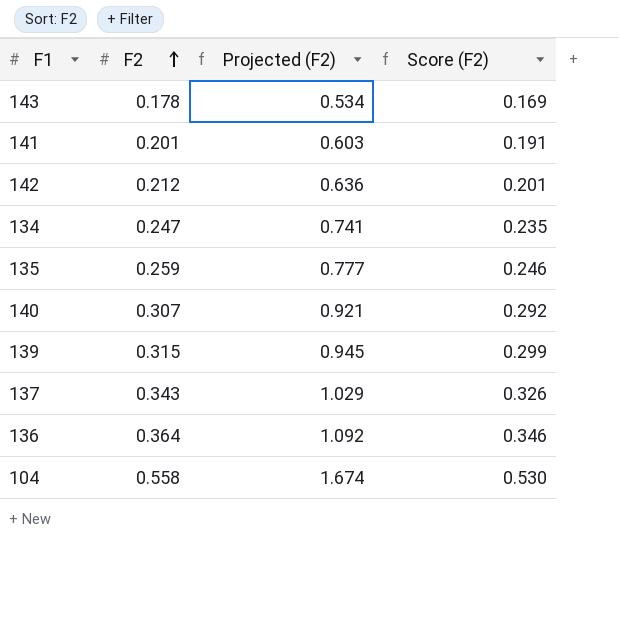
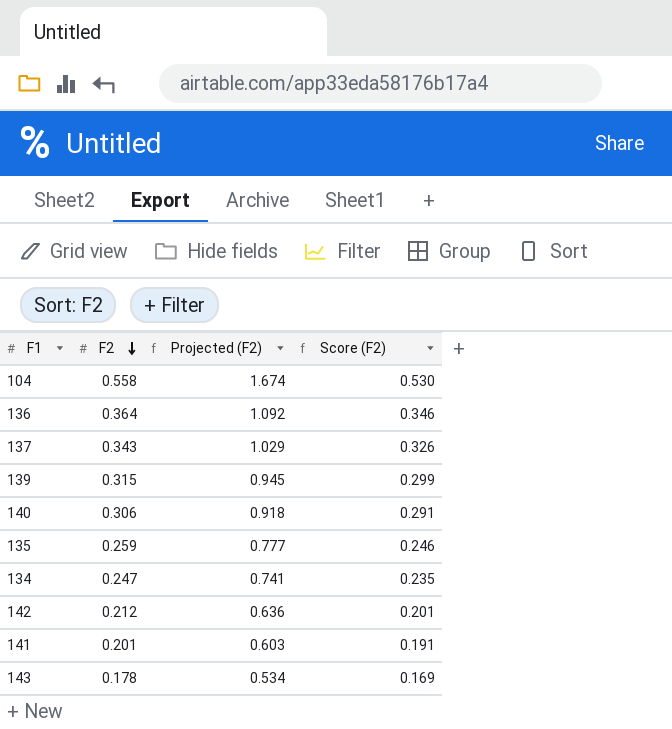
row order: F2 ascending -> F2 descending
140 | F2: 0.307 -> 0.306
140 | Projected (F2): 0.921 -> 0.918
140 | Score (F2): 0.292 -> 0.291

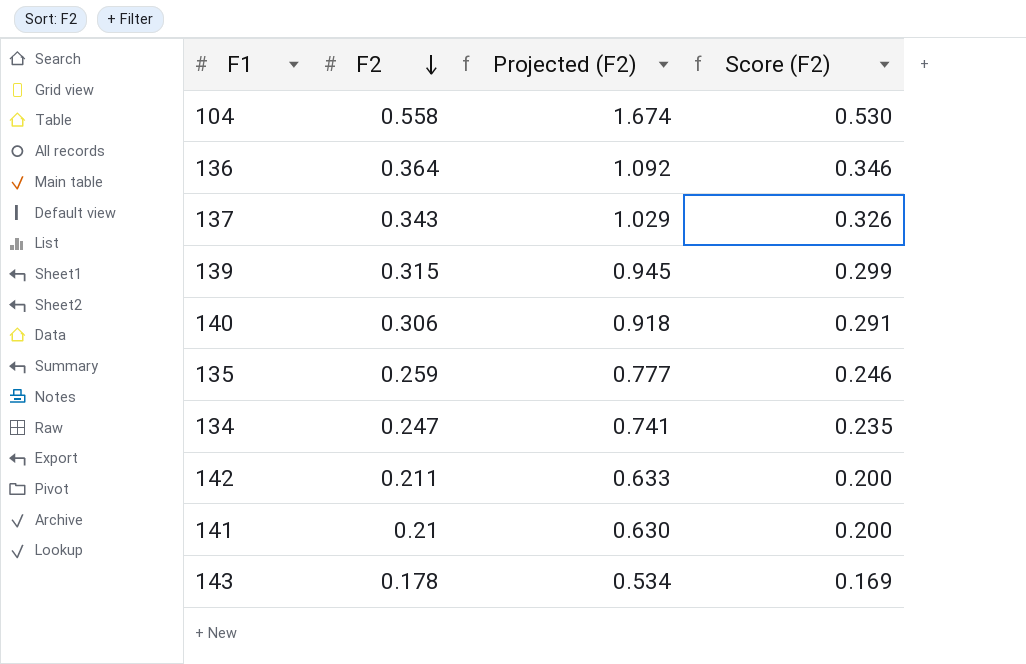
142 | F2: 0.212 -> 0.211
142 | Projected (F2): 0.636 -> 0.633
142 | Score (F2): 0.201 -> 0.200
141 | F2: 0.201 -> 0.21
141 | Projected (F2): 0.603 -> 0.630
141 | Score (F2): 0.191 -> 0.200

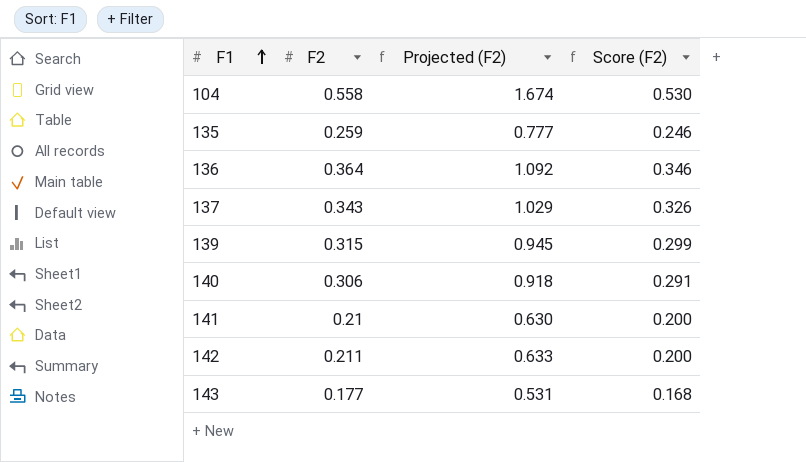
row order: F2 descending -> F1 ascending
row 134: 0.247 | 0.741 | 0.235 -> none
143 | F2: 0.178 -> 0.177
143 | Projected (F2): 0.534 -> 0.531
143 | Score (F2): 0.169 -> 0.168

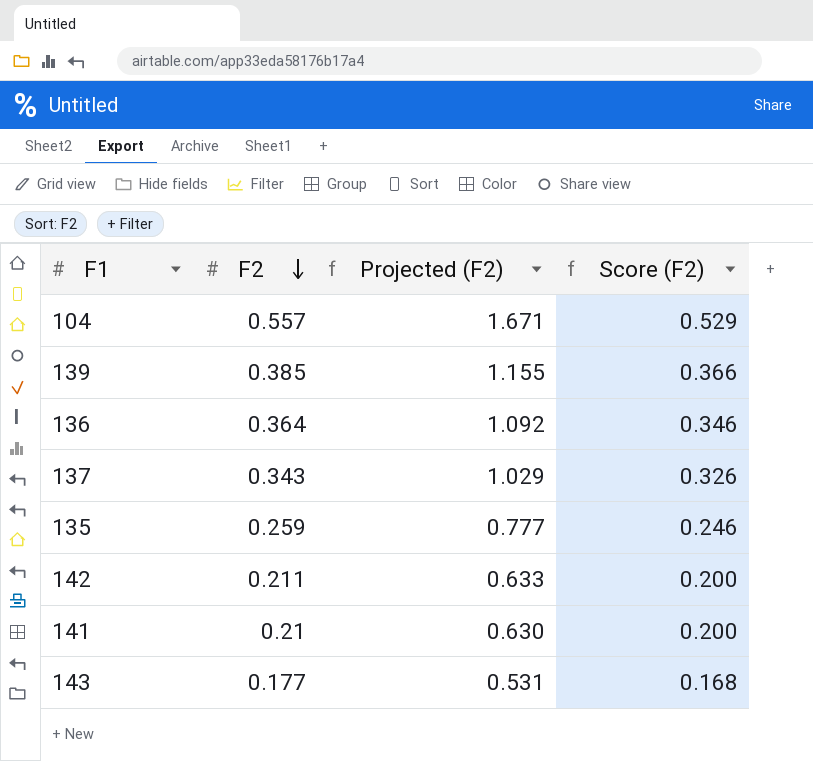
row order: F1 ascending -> F2 descending
row 140: 0.306 | 0.918 | 0.291 -> none
104 | F2: 0.558 -> 0.557
104 | Projected (F2): 1.674 -> 1.671
104 | Score (F2): 0.530 -> 0.529
139 | F2: 0.315 -> 0.385
139 | Projected (F2): 0.945 -> 1.155
139 | Score (F2): 0.299 -> 0.366

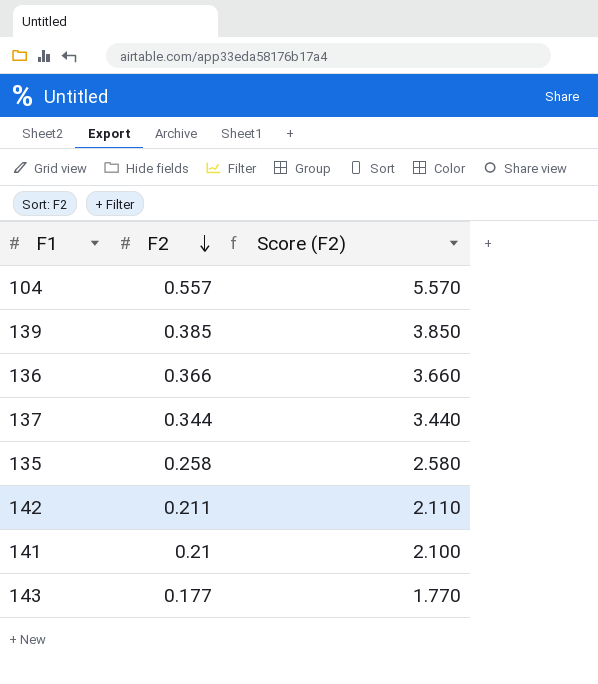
column Projected (F2) | formula: [F2] * 3 -> none
column Score (F2) | formula: [F2] * 0.95 -> [F2] * 10
136 | F2: 0.364 -> 0.366
137 | F2: 0.343 -> 0.344
135 | F2: 0.259 -> 0.258

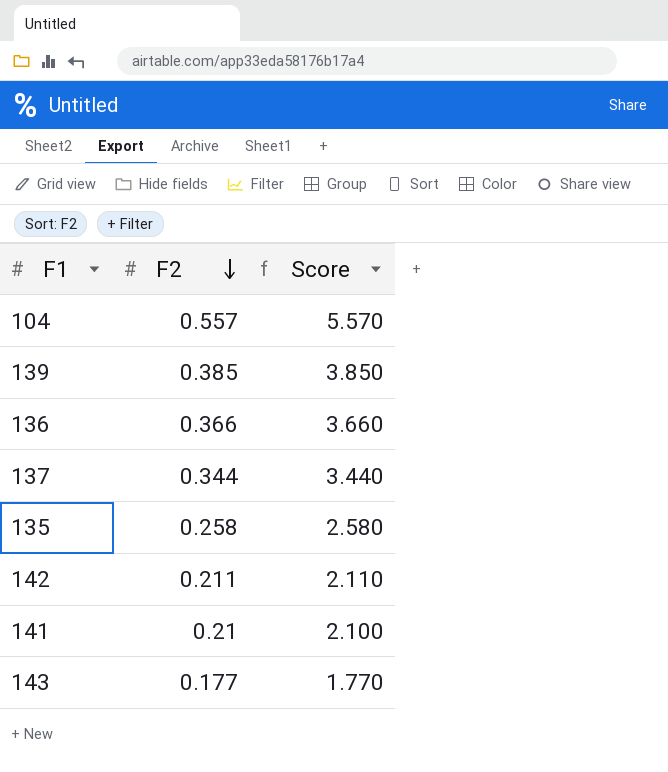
column name: Score (F2) -> Score

